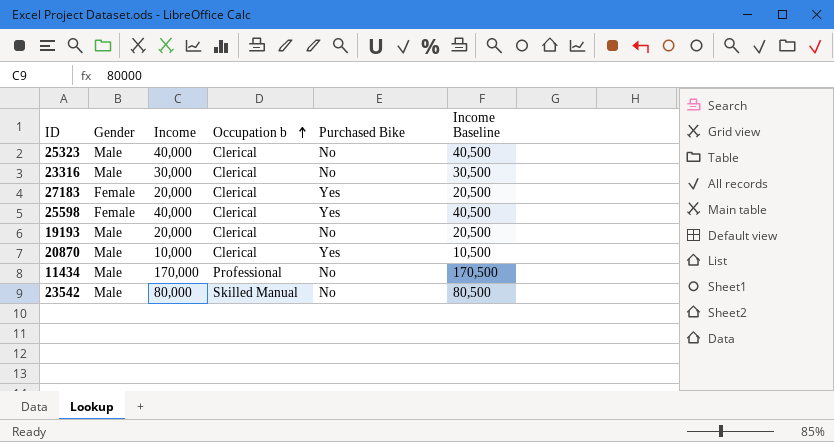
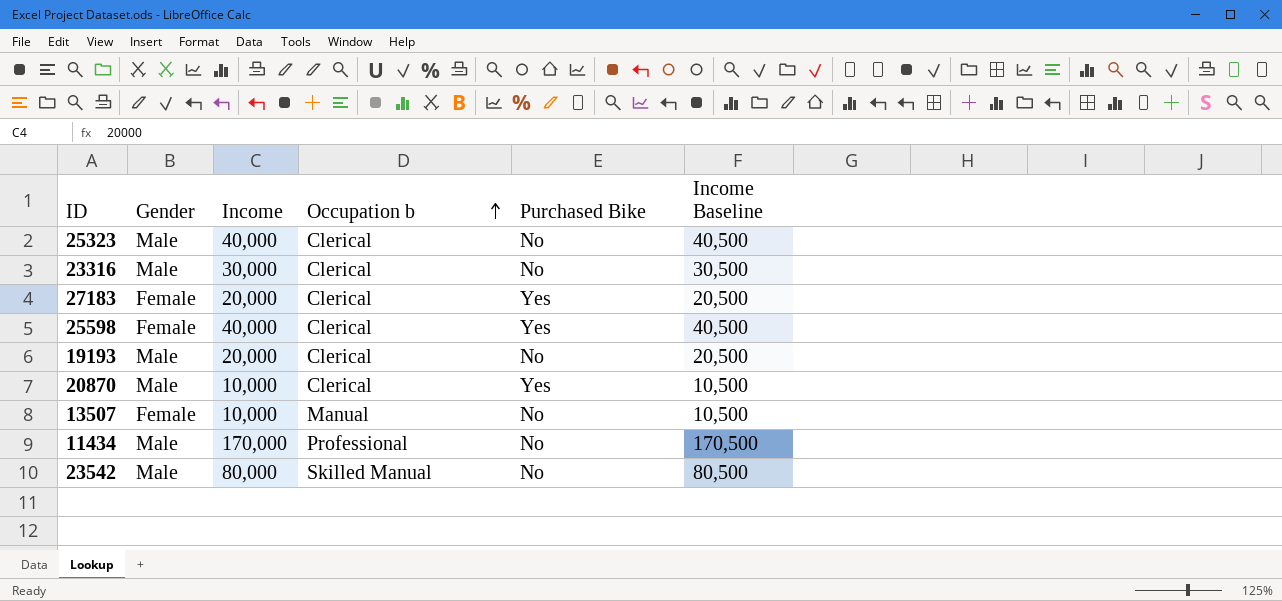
row 13507: none -> Female | 10,000 | Manual | No | 10,500

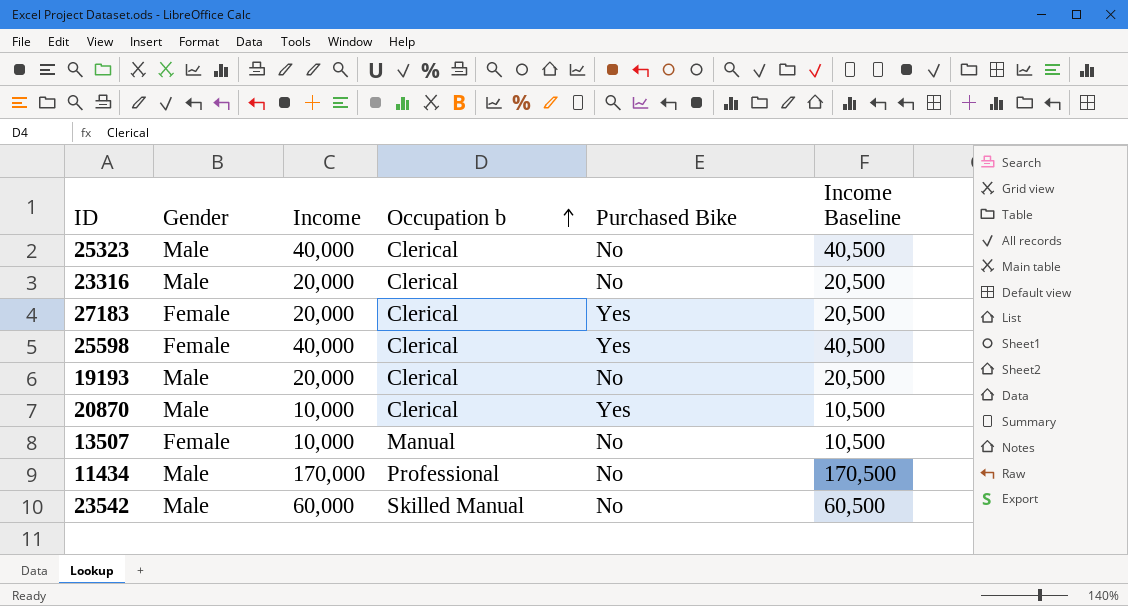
23316 | Income: 30,000 -> 20,000
23316 | Income Baseline: 30,500 -> 20,500
23542 | Income: 80,000 -> 60,000
23542 | Income Baseline: 80,500 -> 60,500

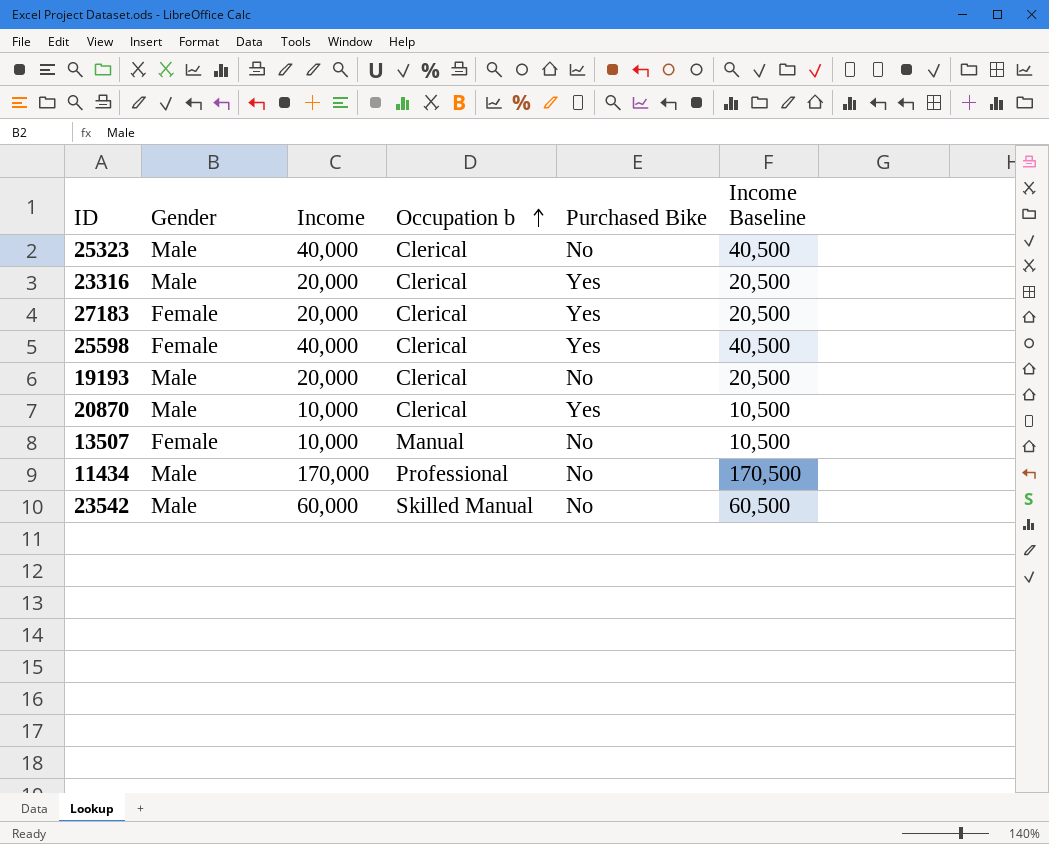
23316 | Purchased Bike: No -> Yes

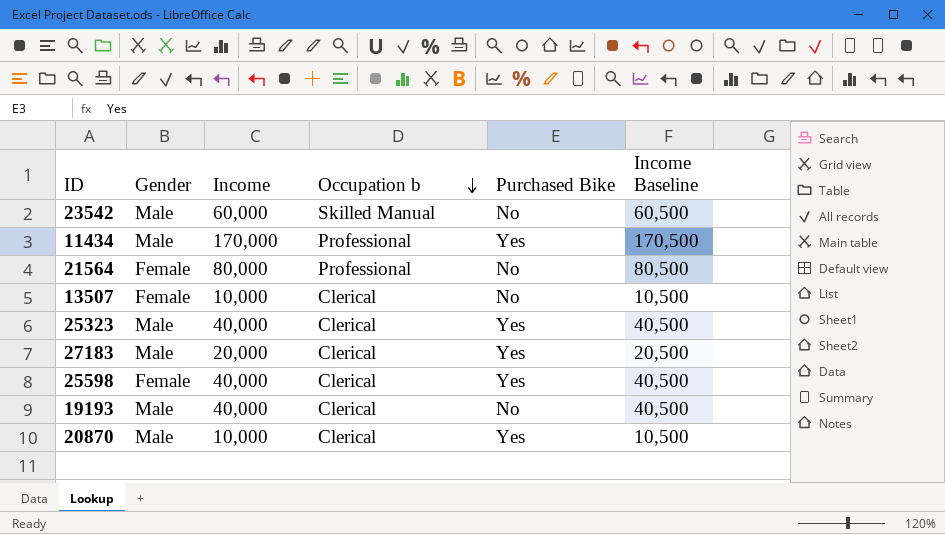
row order: Occupation b ascending -> Occupation b descending
row 23316: Male | 20,000 | Clerical | Yes | 20,500 -> none
11434 | Purchased Bike: No -> Yes
row 21564: none -> Female | 80,000 | Professional | No | 80,500
13507 | Occupation b: Manual -> Clerical
25323 | Purchased Bike: No -> Yes
27183 | Gender: Female -> Male
19193 | Income: 20,000 -> 40,000
19193 | Income Baseline: 20,500 -> 40,500

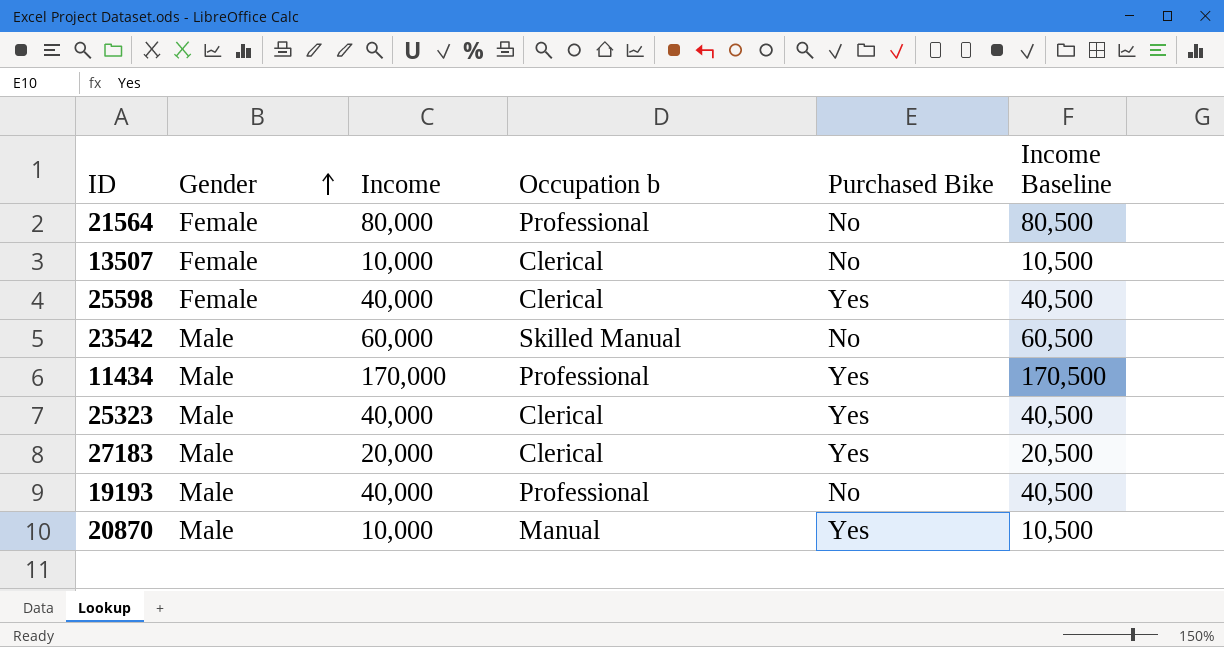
row order: Occupation b descending -> Gender ascending
19193 | Occupation b: Clerical -> Professional
20870 | Occupation b: Clerical -> Manual

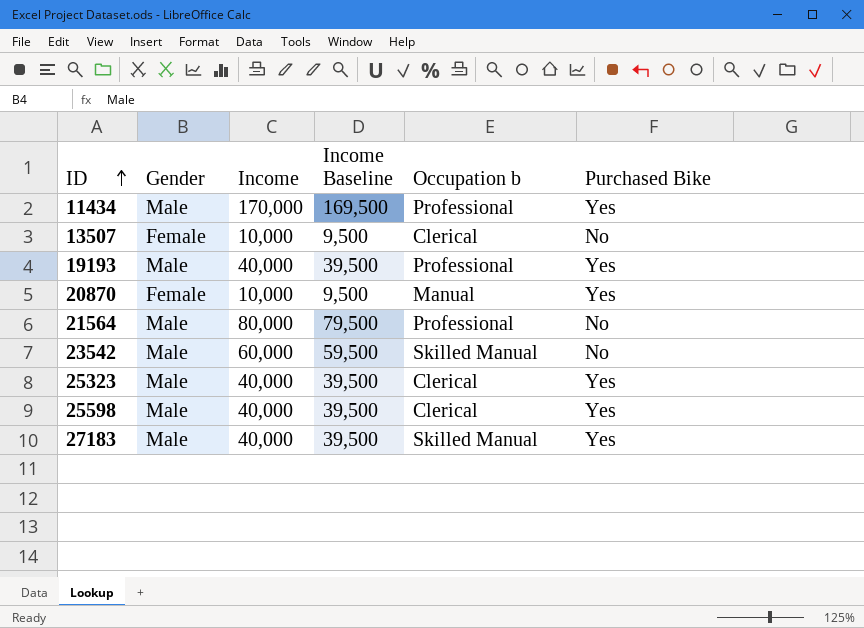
row order: Gender ascending -> ID ascending
column Income Baseline | formula: [Income] + 500 -> [Income] - 500
column Income Baseline | position: 6 -> 4
19193 | Purchased Bike: No -> Yes
20870 | Gender: Male -> Female
21564 | Gender: Female -> Male
25598 | Gender: Female -> Male
27183 | Income: 20,000 -> 40,000
27183 | Occupation b: Clerical -> Skilled Manual

